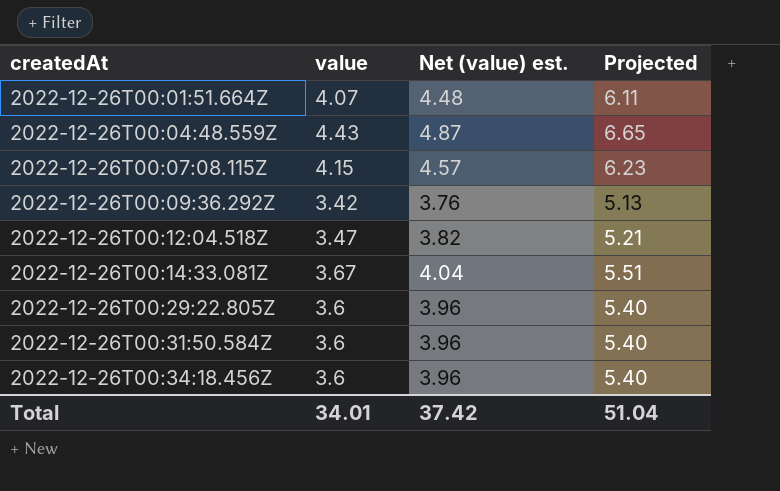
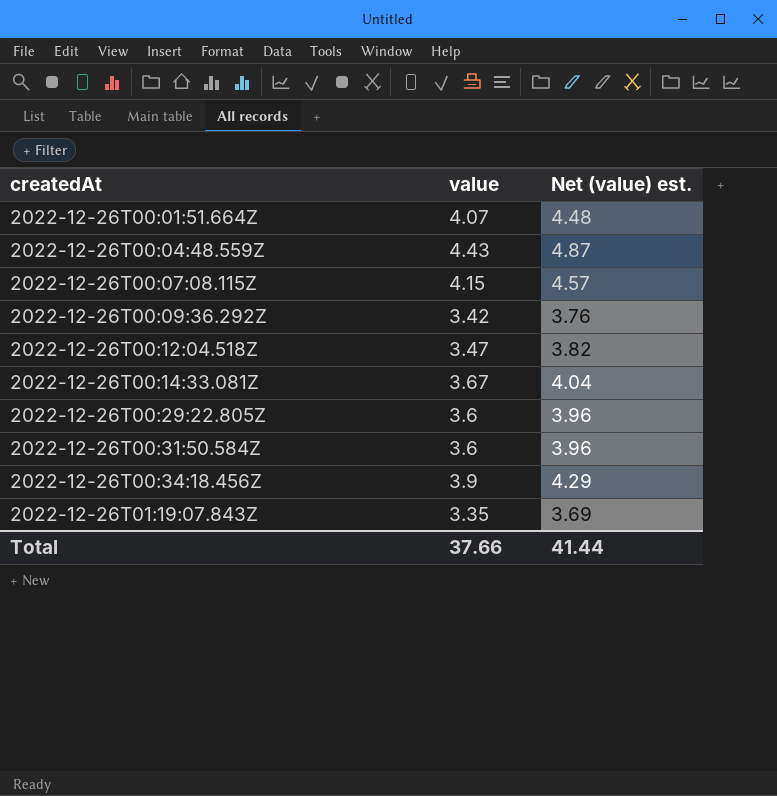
column Projected | formula: [value] * 1.5 -> none
2022-12-26T00:34:18.456Z | value: 3.6 -> 3.9
2022-12-26T00:34:18.456Z | Net (value) est.: 3.96 -> 4.29
row 2022-12-26T01:19:07.843Z: none -> 3.35 | 3.69
Total | value: 34.01 -> 37.66
Total | Net (value) est.: 37.42 -> 41.44

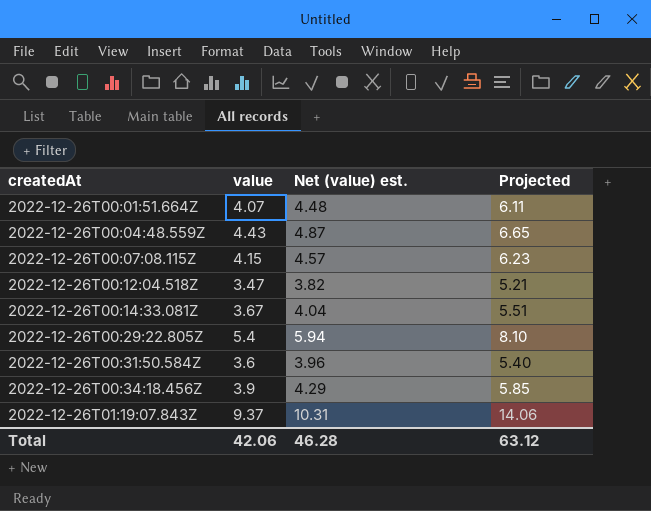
column Projected | formula: none -> [value] * 1.5
row 2022-12-26T00:09:36.292Z: 3.42 | 3.76 -> none
2022-12-26T00:29:22.805Z | value: 3.6 -> 5.4
2022-12-26T00:29:22.805Z | Net (value) est.: 3.96 -> 5.94
2022-12-26T01:19:07.843Z | value: 3.35 -> 9.37
2022-12-26T01:19:07.843Z | Net (value) est.: 3.69 -> 10.31
Total | value: 37.66 -> 42.06
Total | Net (value) est.: 41.44 -> 46.28

